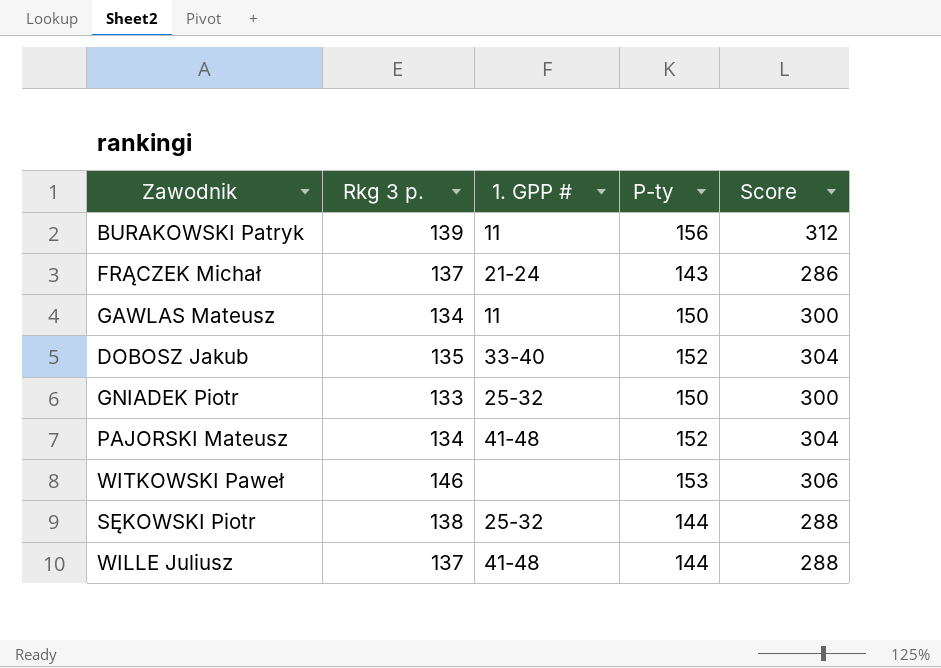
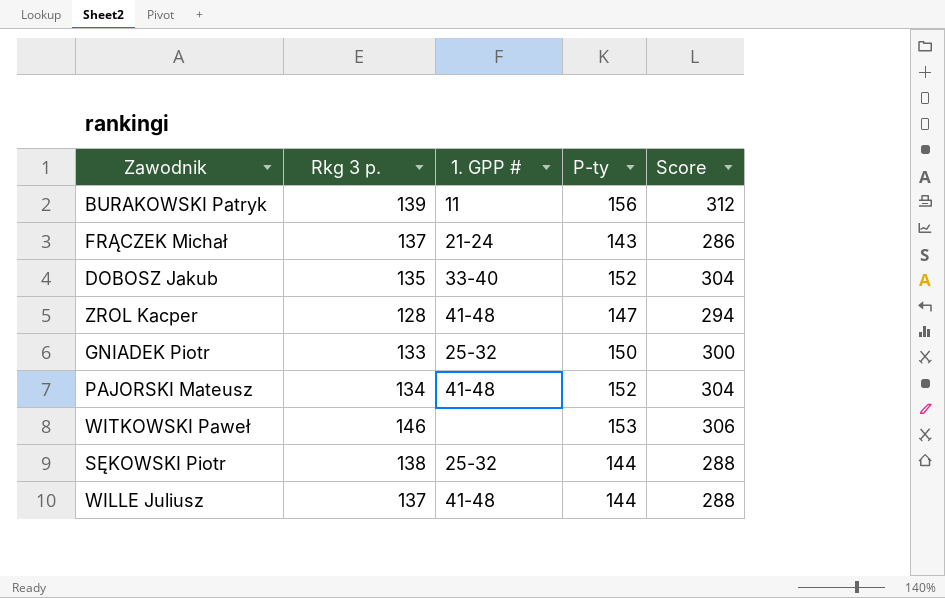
row GAWLAS Mateusz: 134 | 11 | 150 | 300 -> none
row ZROL Kacper: none -> 128 | 41-48 | 147 | 294

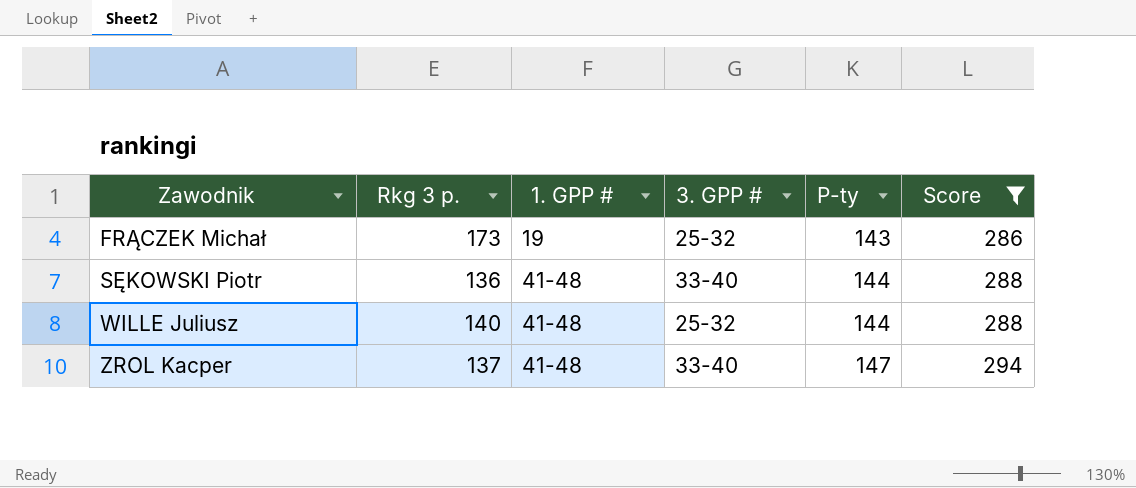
filter: none -> Score <= 294
row order: none -> Zawodnik ascending
column 3. GPP # | position: none -> 4
FRĄCZEK Michał | Rkg 3 p.: 137 -> 173
FRĄCZEK Michał | 1. GPP #: 21-24 -> 19
SĘKOWSKI Piotr | Rkg 3 p.: 138 -> 136
SĘKOWSKI Piotr | 1. GPP #: 25-32 -> 41-48
WILLE Juliusz | Rkg 3 p.: 137 -> 140
ZROL Kacper | Rkg 3 p.: 128 -> 137

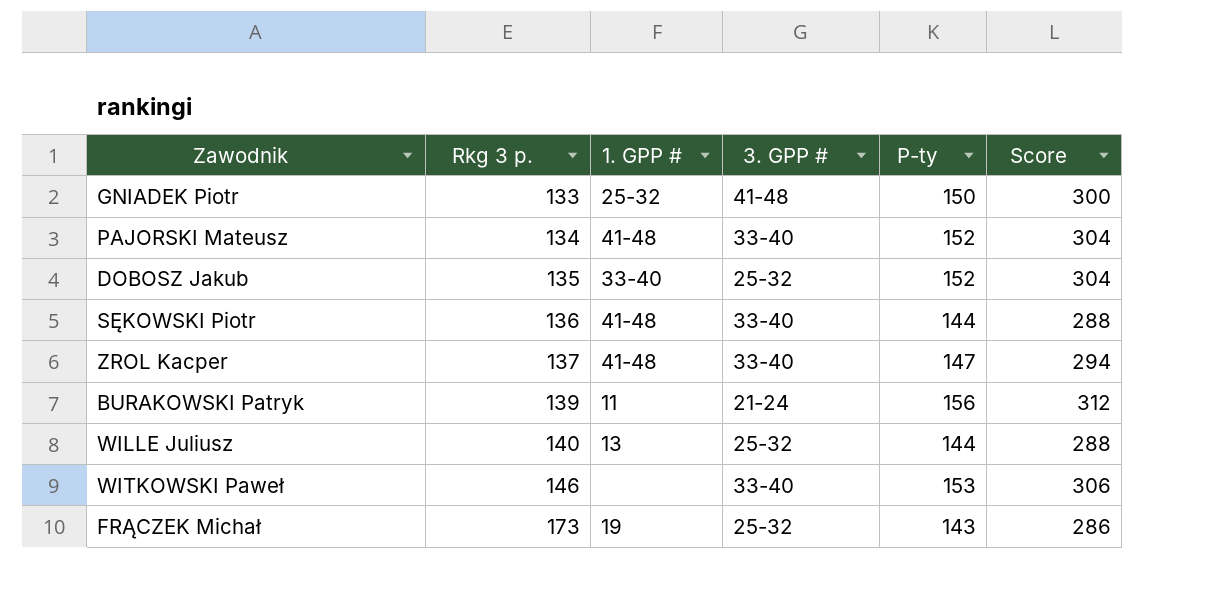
filter: Score <= 294 -> none
row order: Zawodnik ascending -> Rkg 3 p. ascending
WILLE Juliusz | 1. GPP #: 41-48 -> 13

